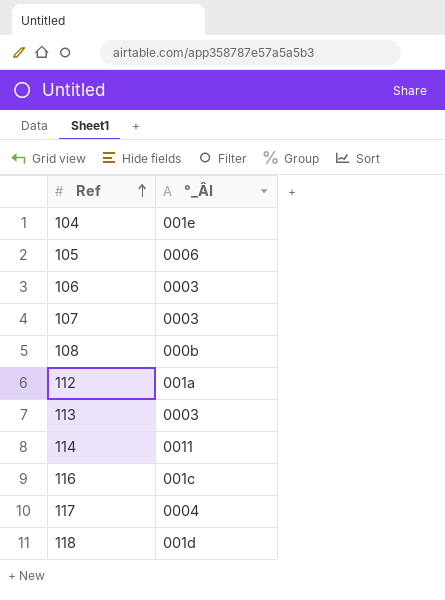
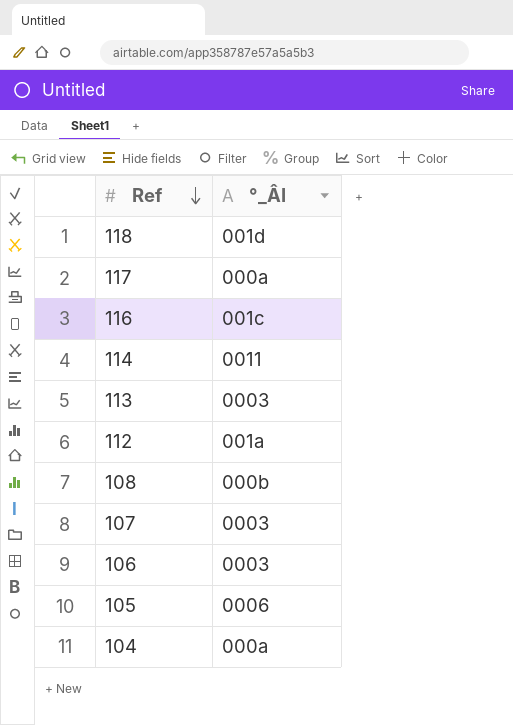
row order: Ref ascending -> Ref descending
117 | °_ÂI: 0004 -> 000a
104 | °_ÂI: 001e -> 000a

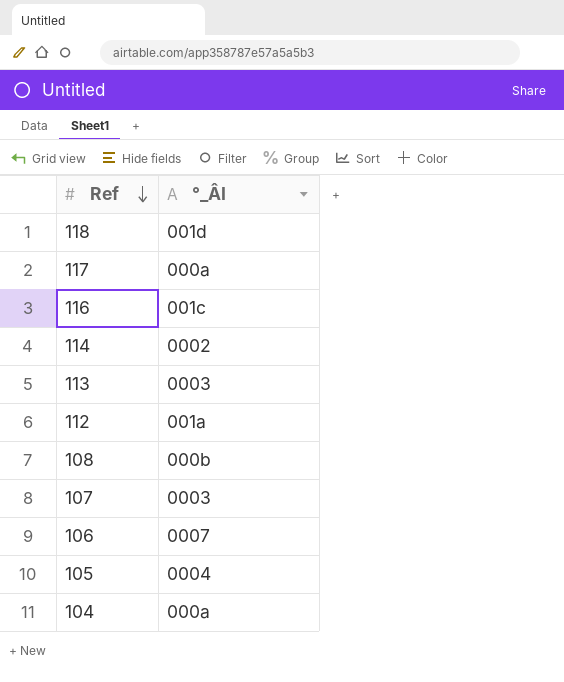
114 | °_ÂI: 0011 -> 0002
106 | °_ÂI: 0003 -> 0007
105 | °_ÂI: 0006 -> 0004

